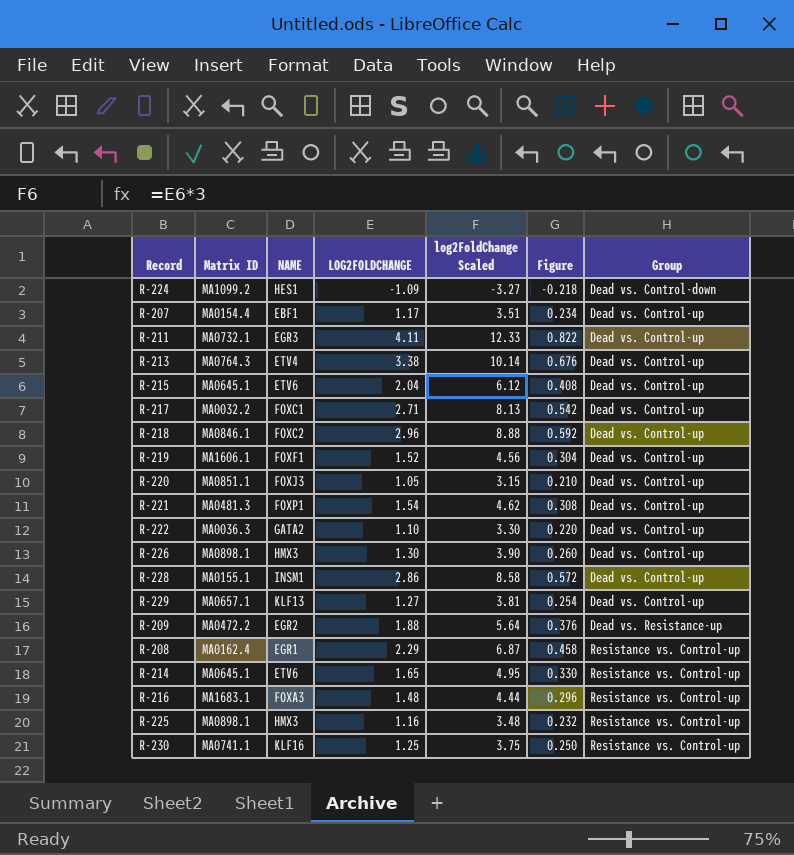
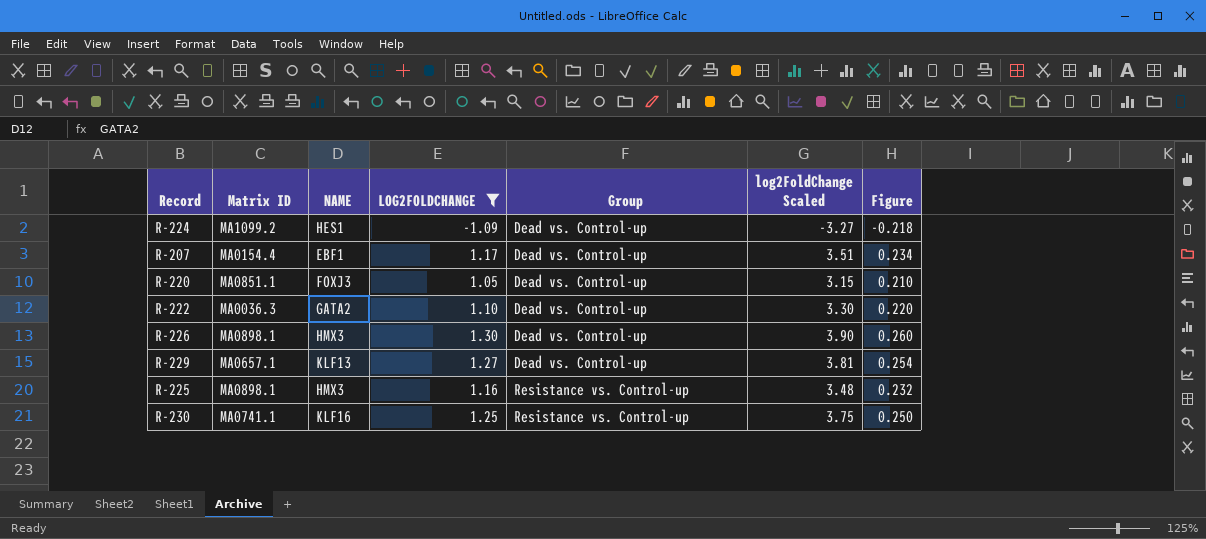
filter: none -> LOG2FOLDCHANGE <= 1.30
column Group | position: 7 -> 5
R-224 | Group: Dead vs. Control-down -> Dead vs. Control-up

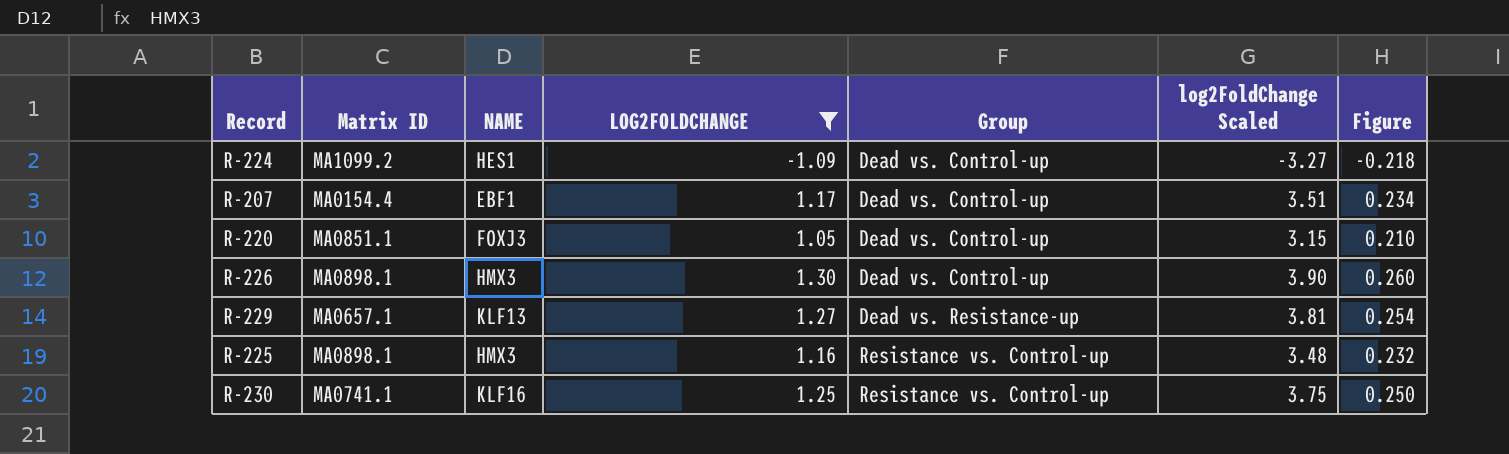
row R-222: MA0036.3 | GATA2 | 1.10 | Dead vs. Control-up | 3.30 | 0.220 -> none
R-229 | Group: Dead vs. Control-up -> Dead vs. Resistance-up

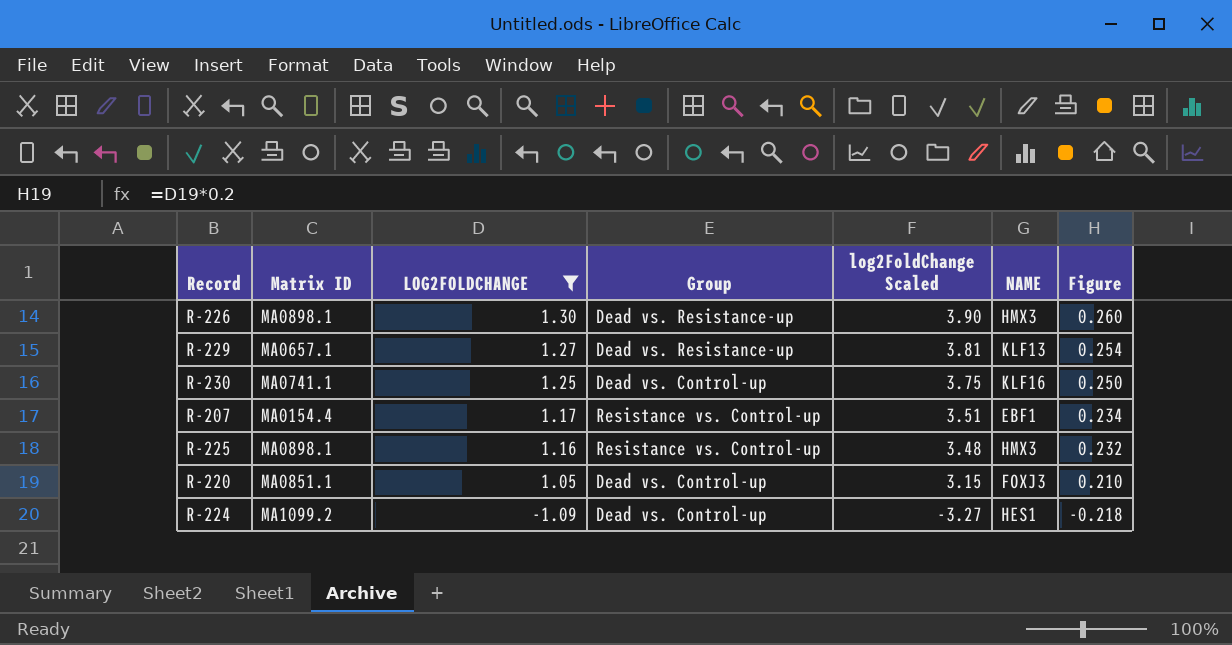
row order: Group ascending -> LOG2FOLDCHANGE descending
column NAME | position: 3 -> 6
R-226 | Group: Dead vs. Control-up -> Dead vs. Resistance-up
R-230 | Group: Resistance vs. Control-up -> Dead vs. Control-up
R-207 | Group: Dead vs. Control-up -> Resistance vs. Control-up

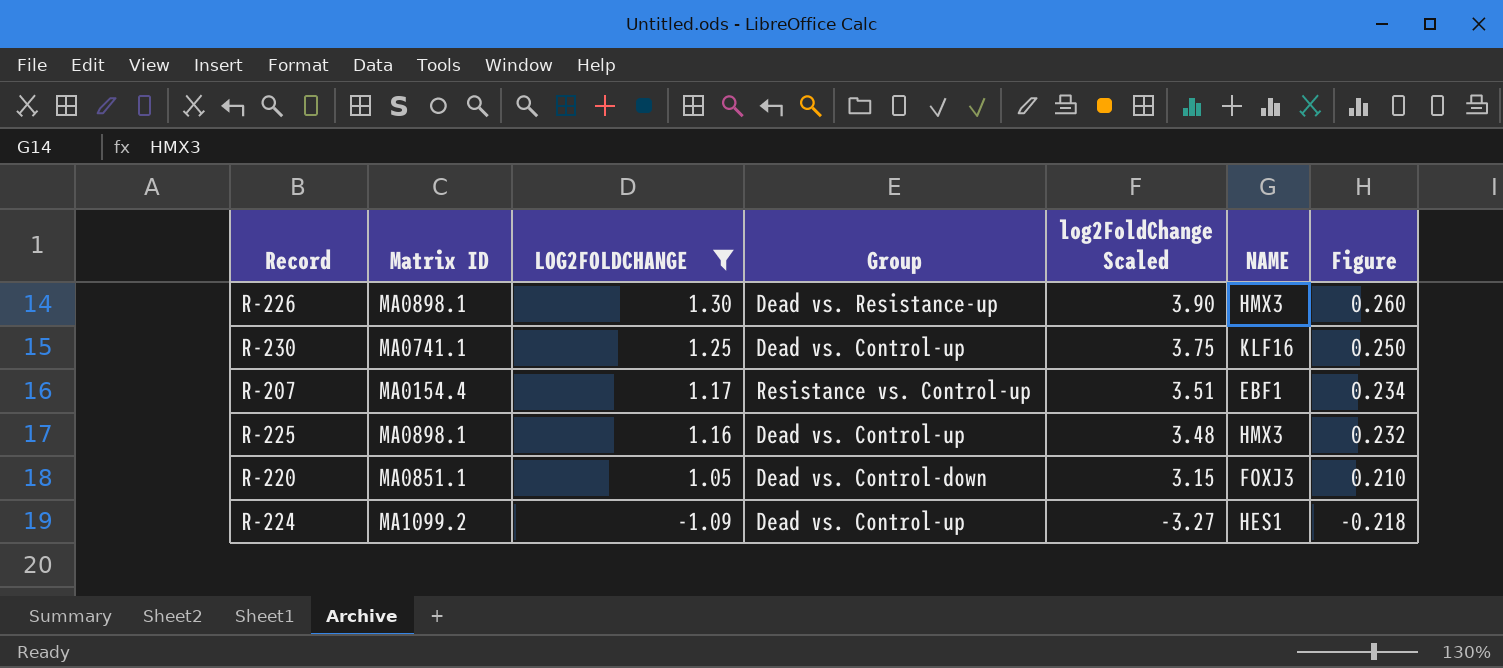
row R-229: MA0657.1 | 1.27 | Dead vs. Resistance-up | 3.81 | KLF13 | 0.254 -> none
R-225 | Group: Resistance vs. Control-up -> Dead vs. Control-up
R-220 | Group: Dead vs. Control-up -> Dead vs. Control-down

